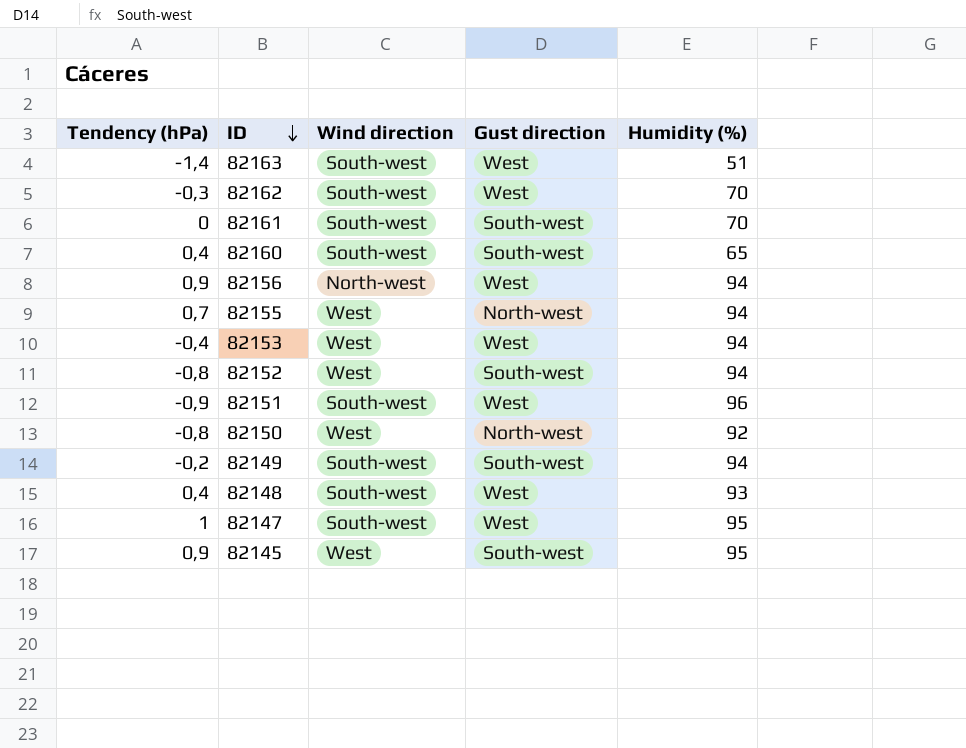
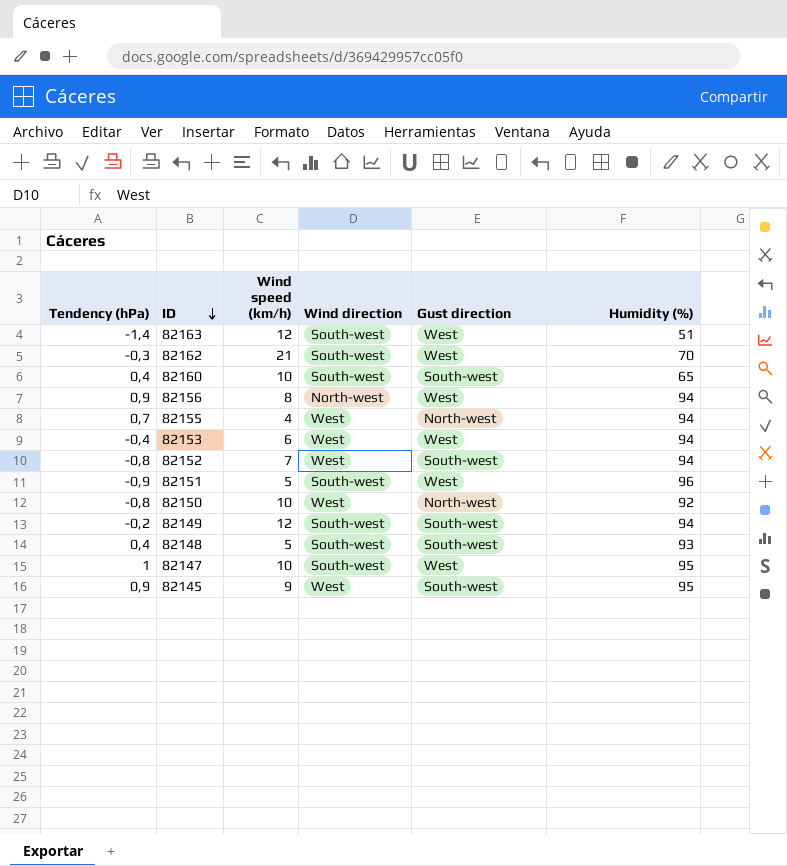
column Wind speed (km/h) | position: none -> 3
row 82161: 0 | South-west | South-west | 70 -> none
82148 | Gust direction: West -> South-west

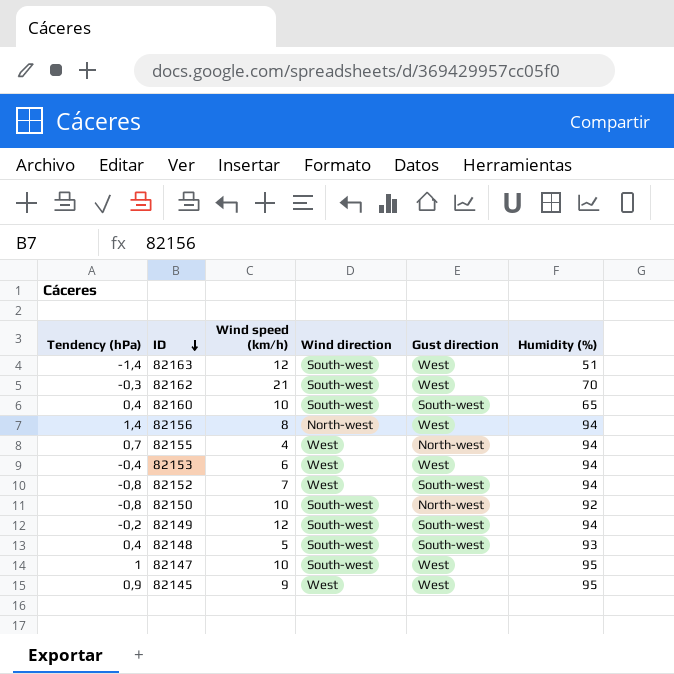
row 82151: -0,9 | 5 | South-west | West | 96 -> none
82156 | Tendency (hPa): 0,9 -> 1,4
82150 | Wind direction: West -> South-west
82145 | Gust direction: South-west -> West

